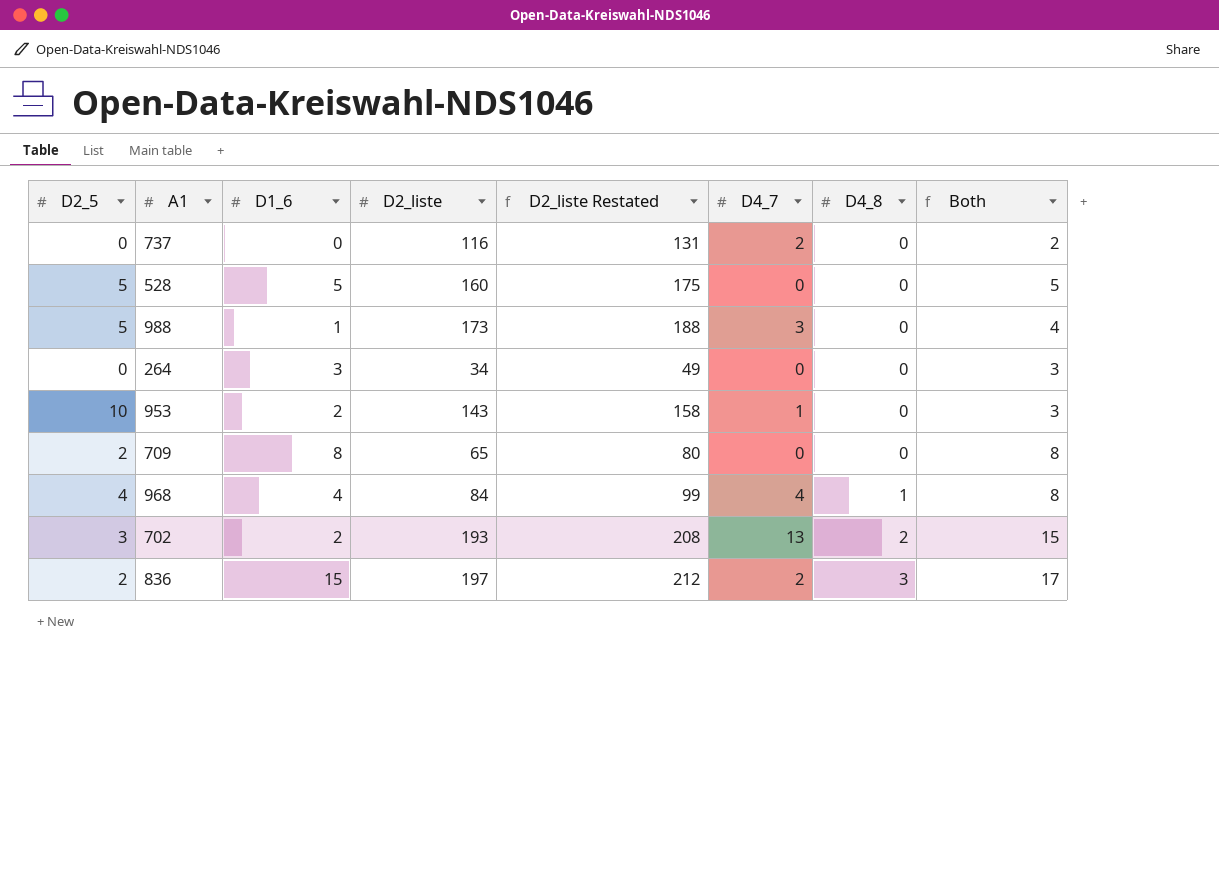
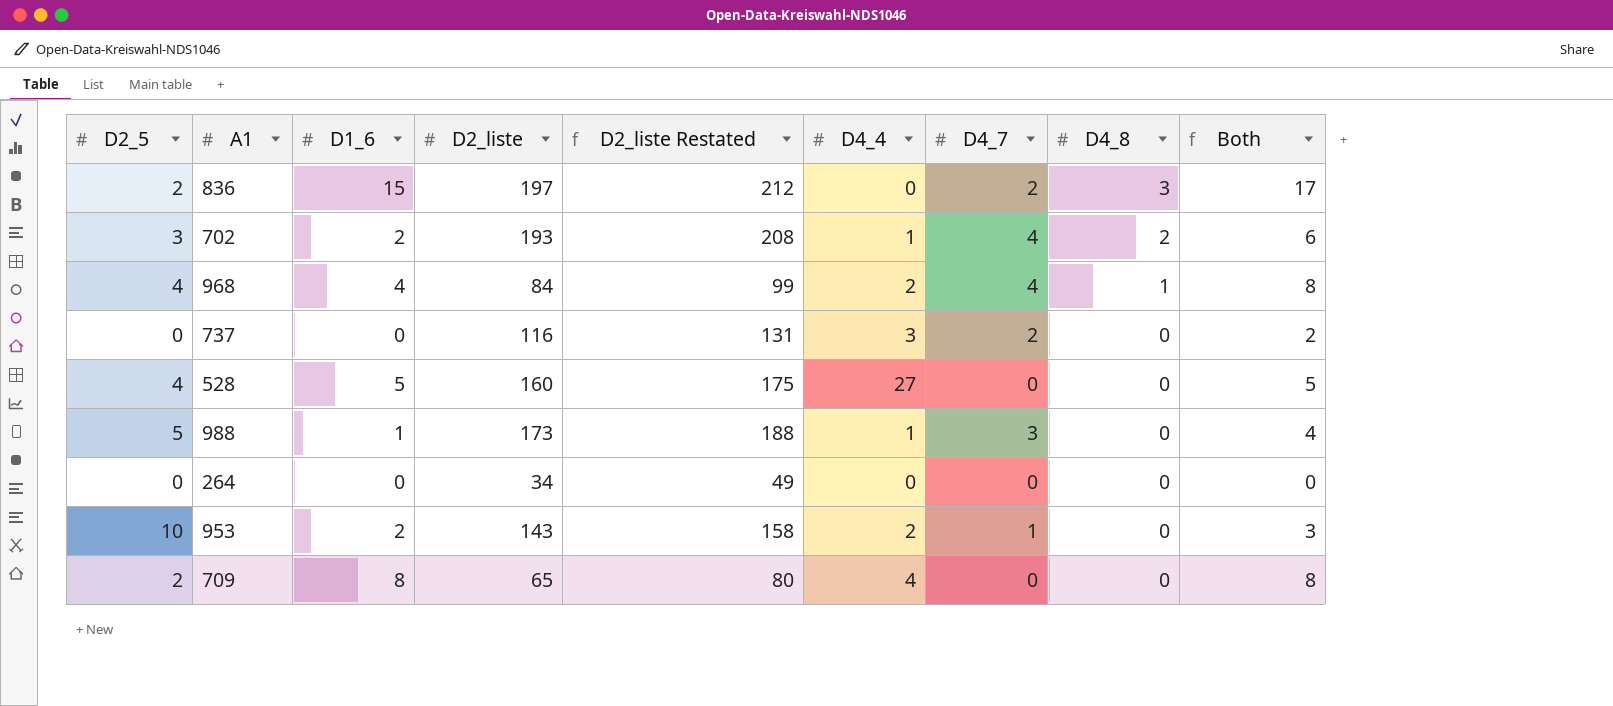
row order: D4_8 ascending -> D4_8 descending
column D4_4 | position: none -> 6
702 | D4_7: 13 -> 4
702 | Both: 15 -> 6
528 | D2_5: 5 -> 4
264 | D1_6: 3 -> 0
264 | Both: 3 -> 0

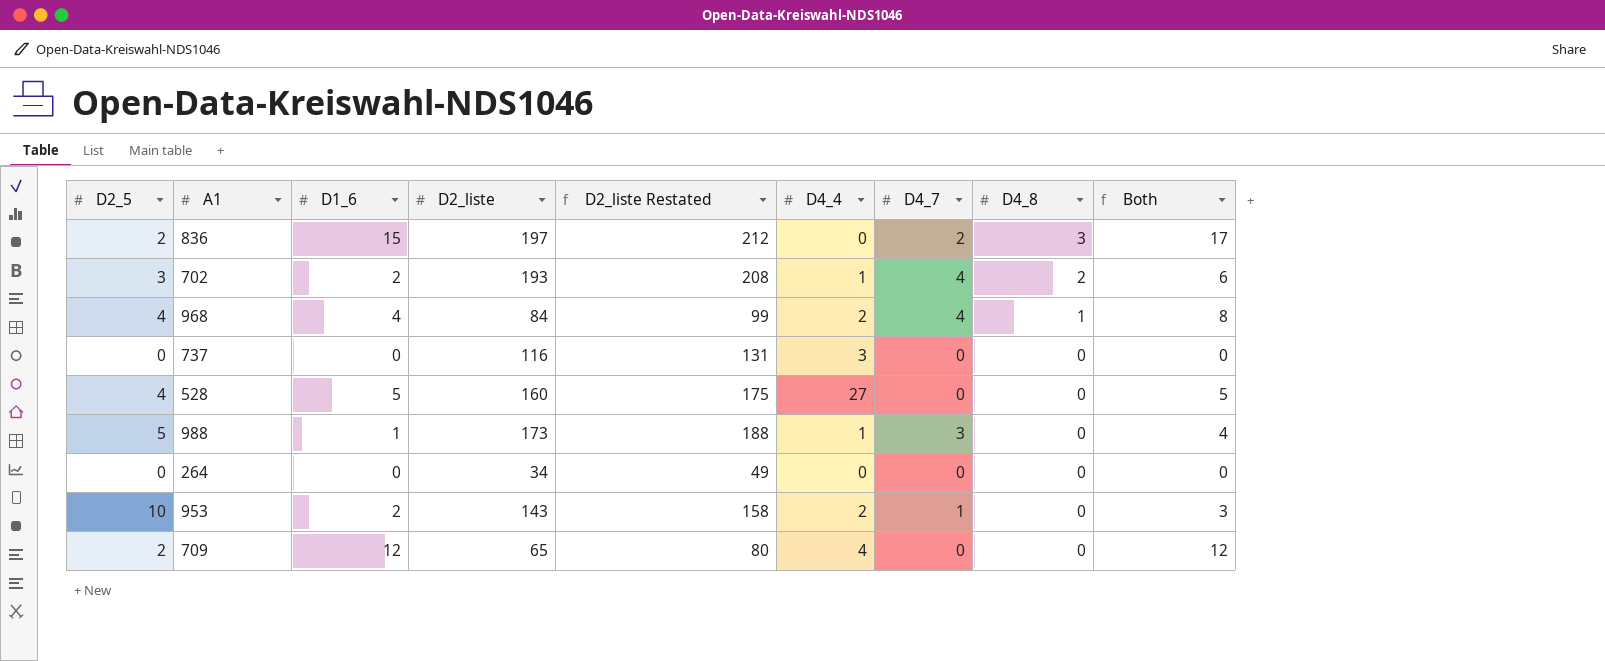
737 | D4_7: 2 -> 0
737 | Both: 2 -> 0
709 | D1_6: 8 -> 12
709 | Both: 8 -> 12

